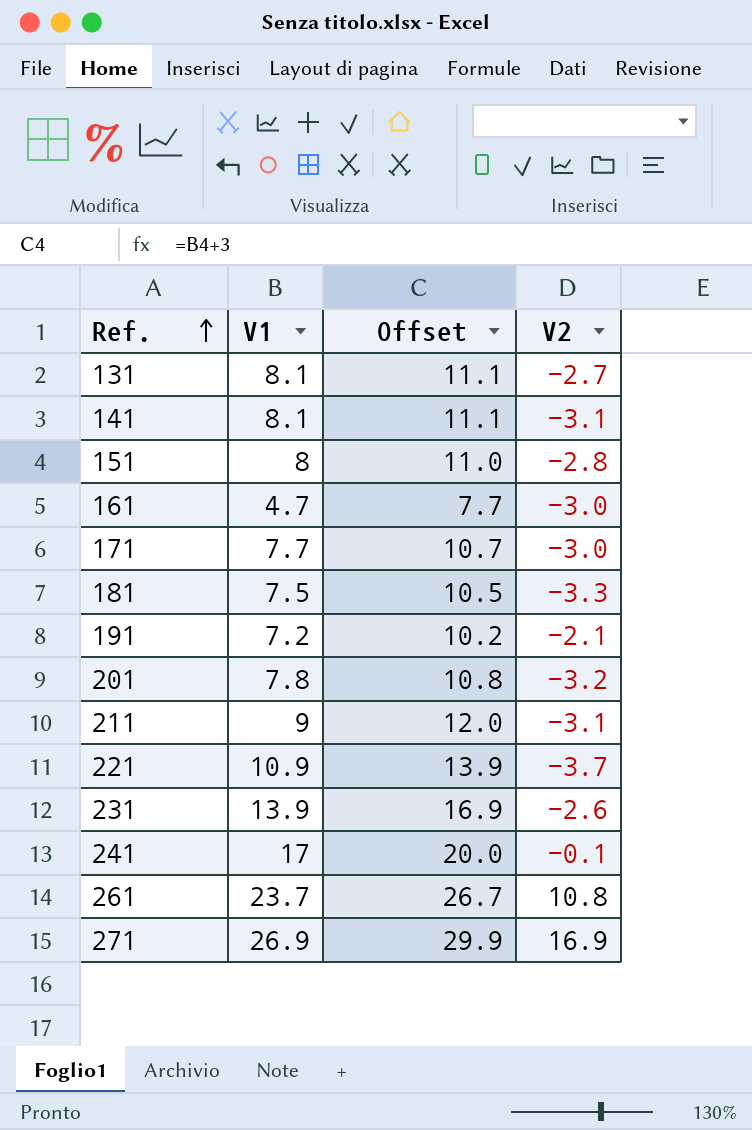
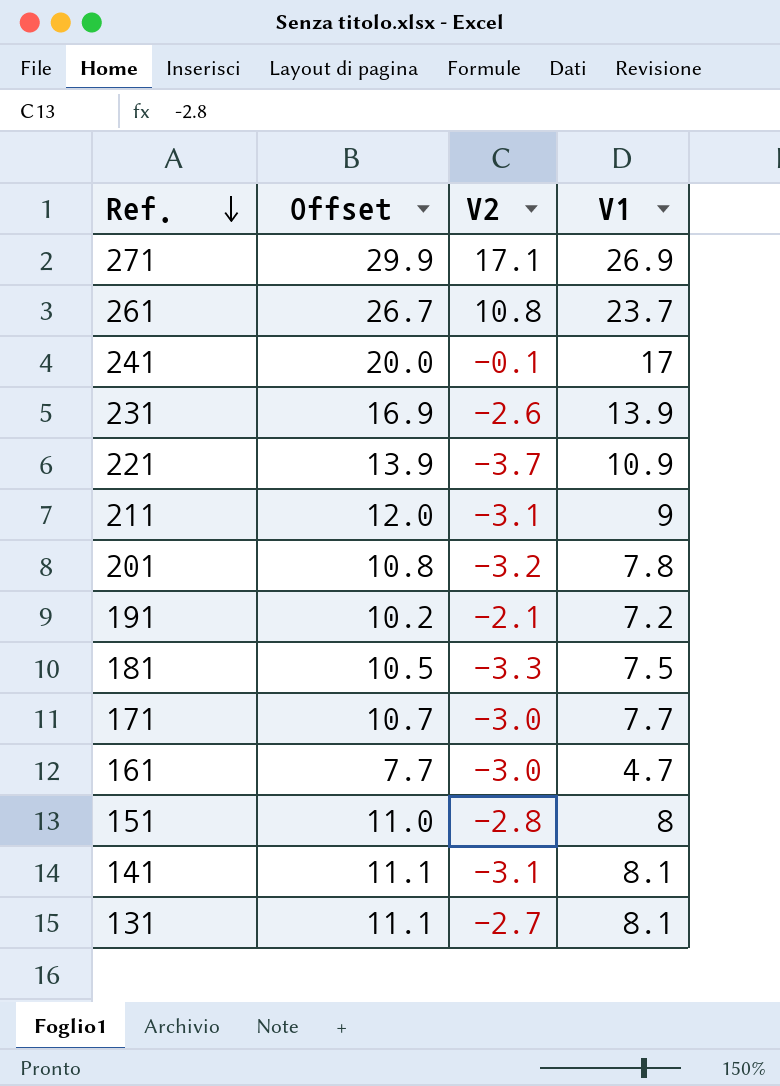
row order: Ref. ascending -> Ref. descending
column V1 | position: 2 -> 4
271 | V2: 16.9 -> 17.1

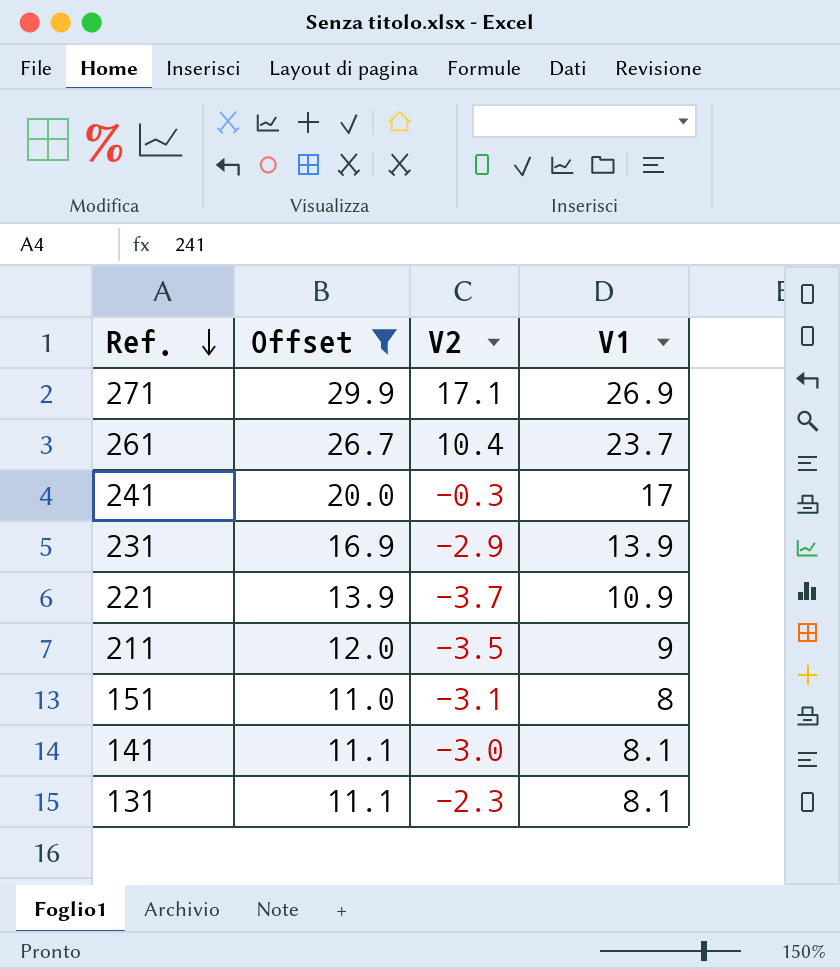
filter: none -> Offset >= 11.0
261 | V2: 10.8 -> 10.4
241 | V2: -0.1 -> -0.3
231 | V2: -2.6 -> -2.9
211 | V2: -3.1 -> -3.5
151 | V2: -2.8 -> -3.1
141 | V2: -3.1 -> -3.0
131 | V2: -2.7 -> -2.3

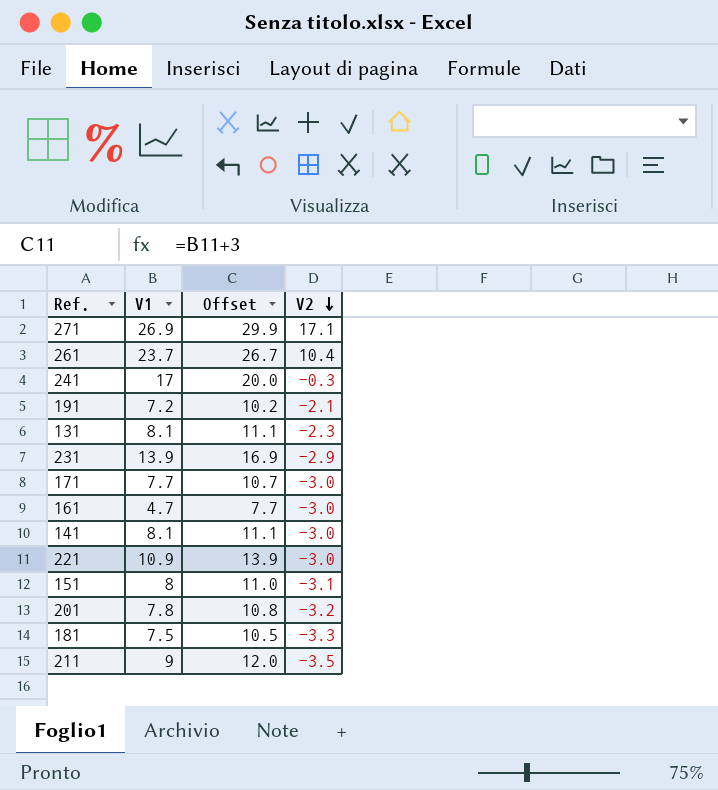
filter: Offset >= 11.0 -> none
row order: Ref. descending -> V2 descending
column V1 | position: 4 -> 2
221 | V2: -3.7 -> -3.0

